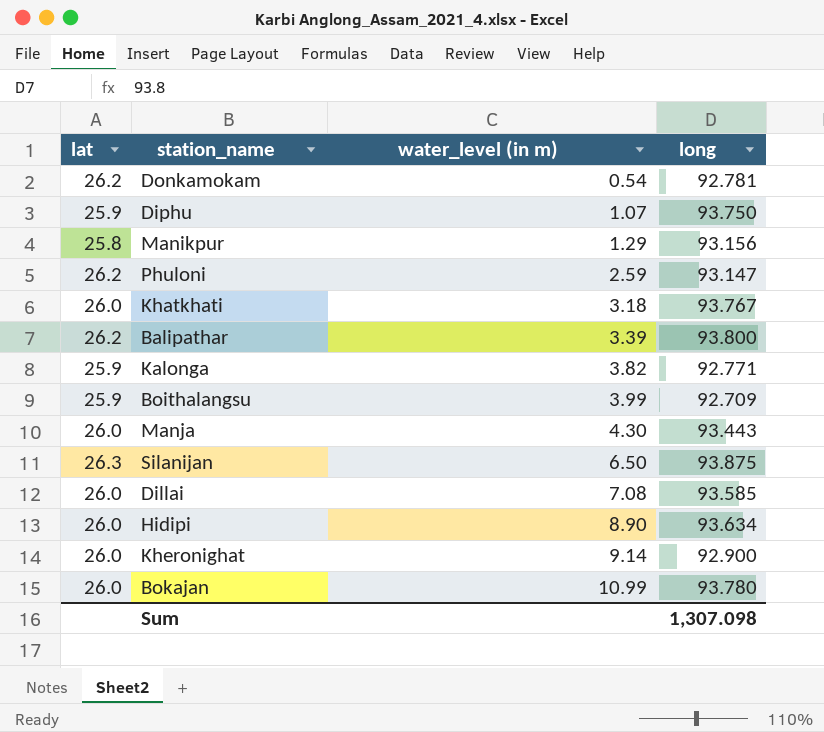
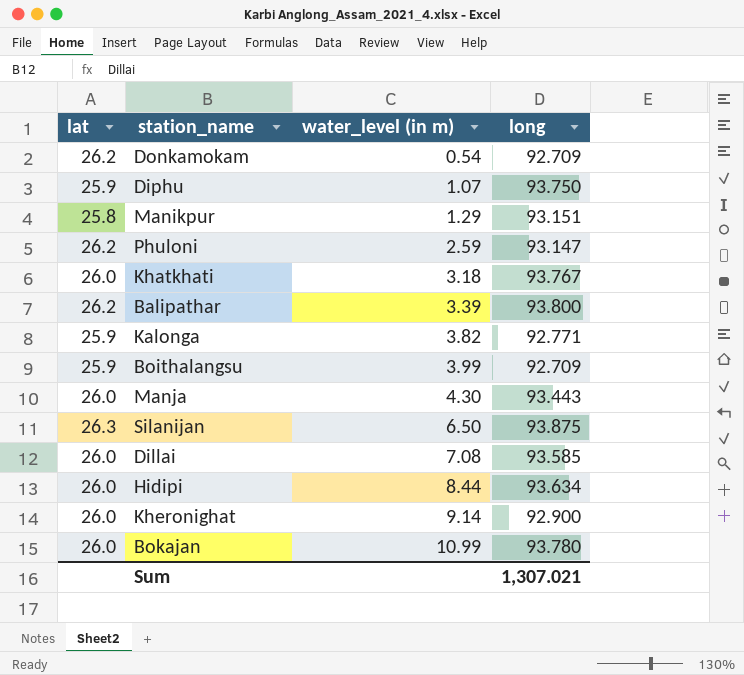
Donkamokam | long: 92.781 -> 92.709
Manikpur | long: 93.156 -> 93.151
Hidipi | water_level (in m): 8.90 -> 8.44
Sum | long: 1,307.098 -> 1,307.021

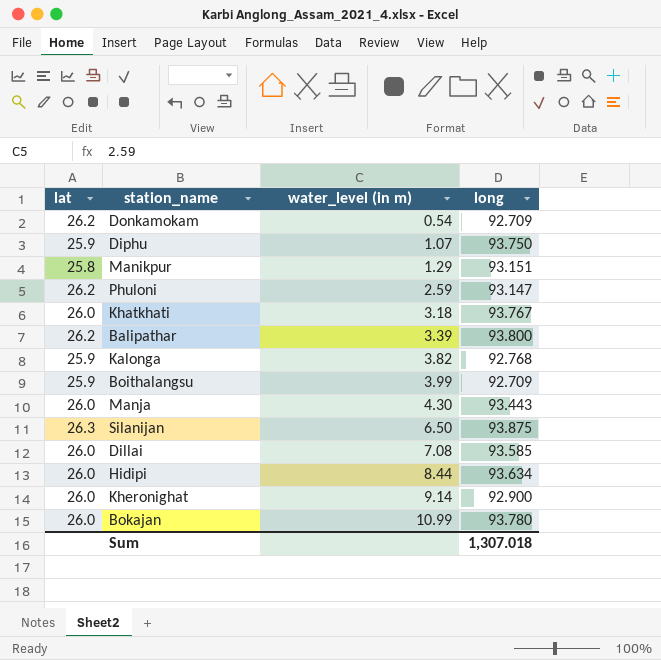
Kalonga | long: 92.771 -> 92.768
Sum | long: 1,307.021 -> 1,307.018

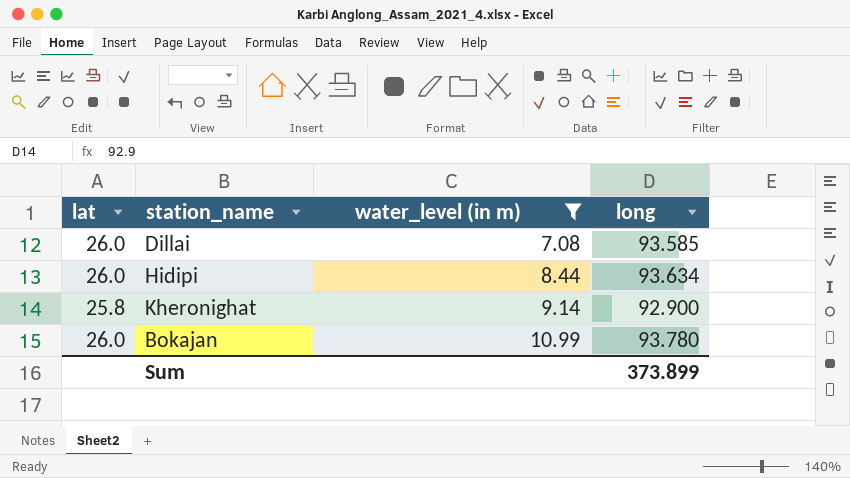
filter: none -> water_level (in m) >= 7.08
Kheronighat | lat: 26.0 -> 25.8
Sum | long: 1,307.018 -> 373.899

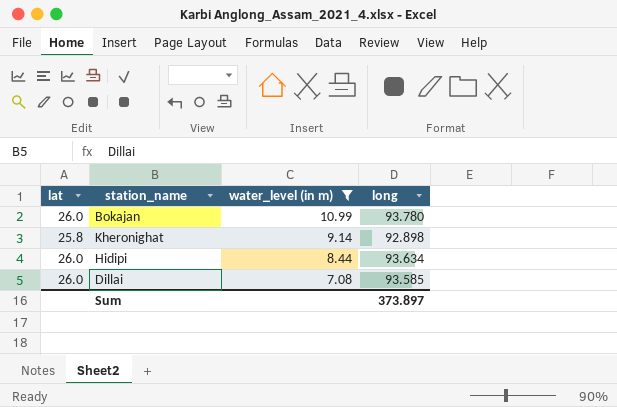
row order: water_level (in m) ascending -> water_level (in m) descending
Kheronighat | long: 92.900 -> 92.898
Sum | long: 373.899 -> 373.897

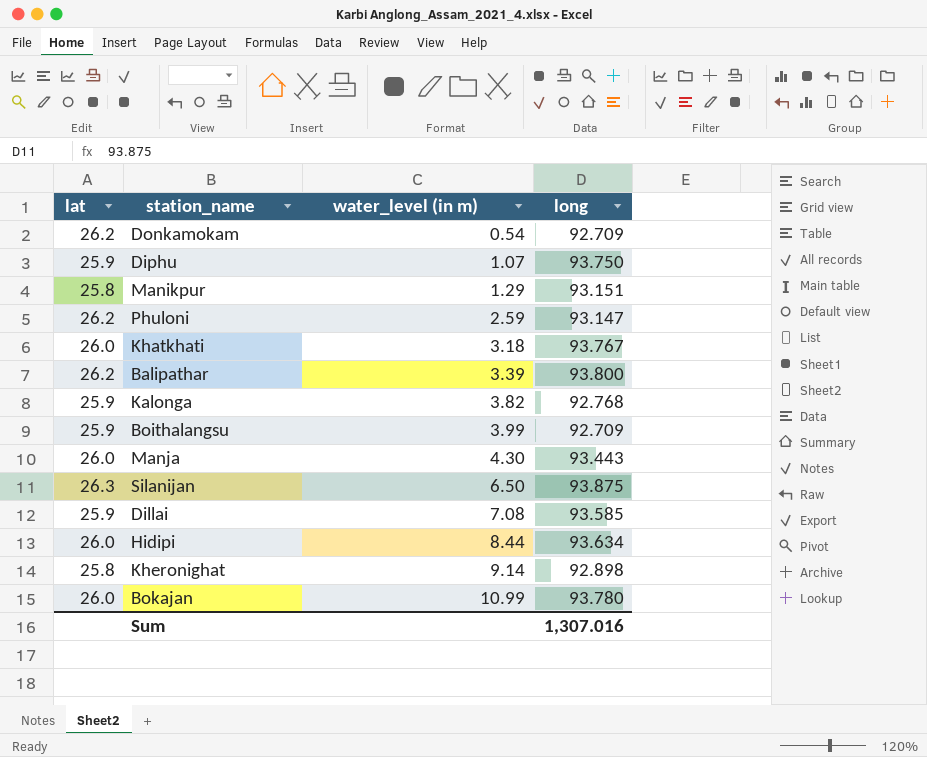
filter: water_level (in m) >= 7.08 -> none
row order: water_level (in m) descending -> water_level (in m) ascending
Dillai | lat: 26.0 -> 25.9
Sum | long: 373.897 -> 1,307.016

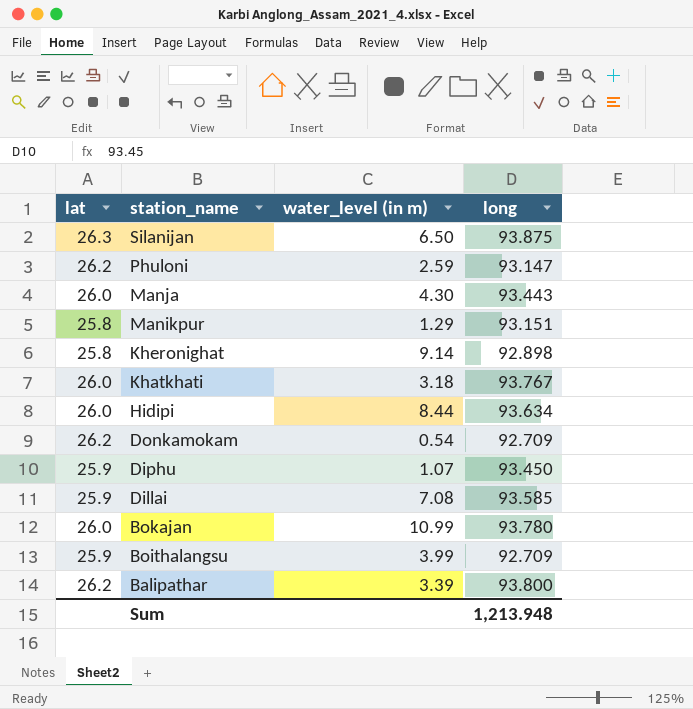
row order: water_level (in m) ascending -> station_name descending
row Kalonga: 25.9 | 3.82 | 92.768 -> none
Diphu | long: 93.750 -> 93.450
Sum | long: 1,307.016 -> 1,213.948

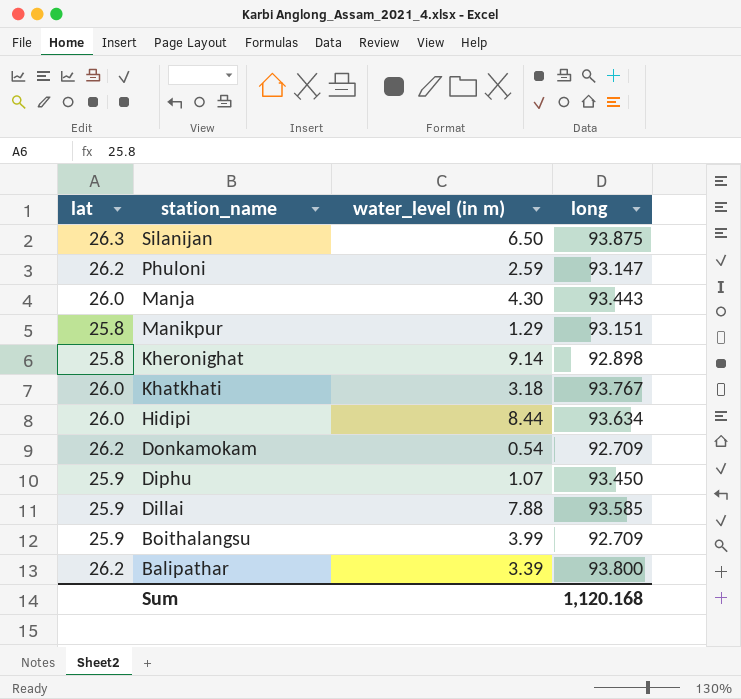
row Bokajan: 26.0 | 10.99 | 93.780 -> none
Dillai | water_level (in m): 7.08 -> 7.88
Sum | long: 1,213.948 -> 1,120.168

